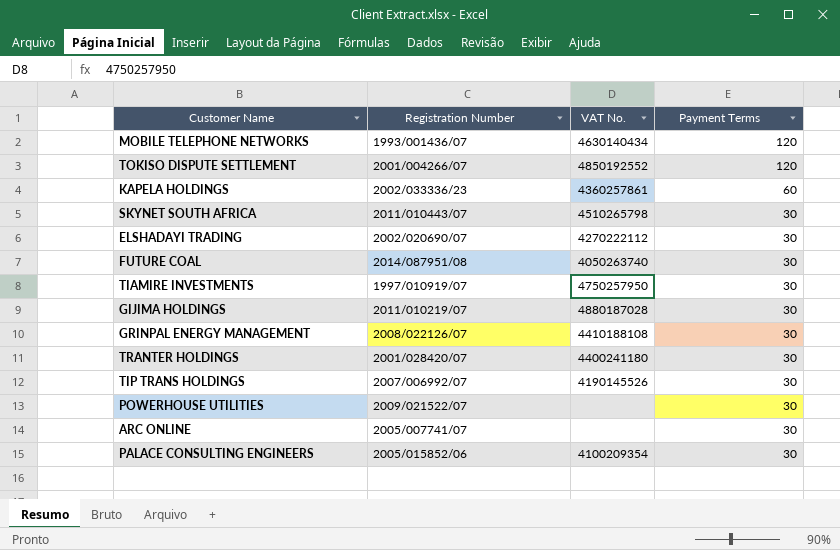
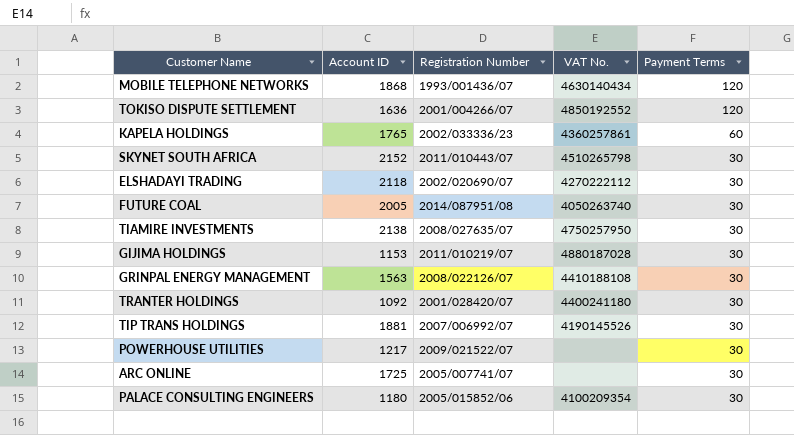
column Account ID | position: none -> 2
TIAMIRE INVESTMENTS | Registration Number: 1997/010919/07 -> 2008/027635/07

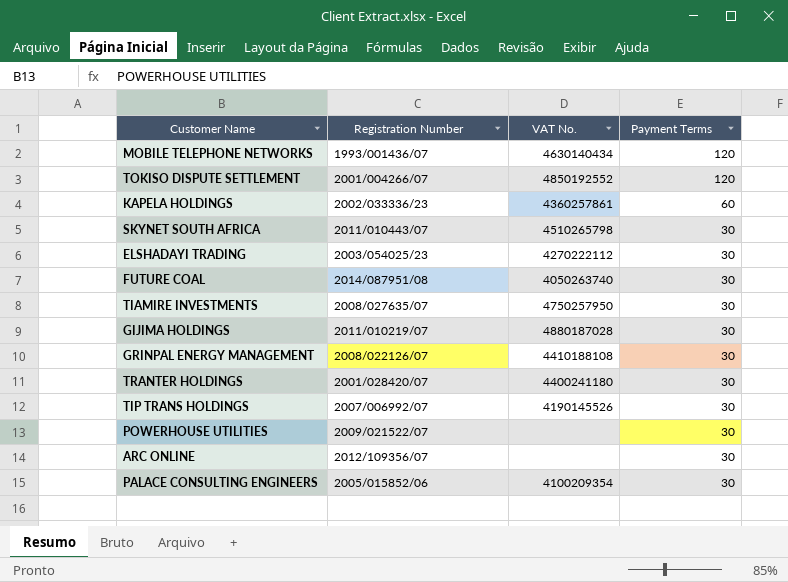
column Account ID | position: 2 -> none
ELSHADAYI TRADING | Registration Number: 2002/020690/07 -> 2003/054025/23
ARC ONLINE | Registration Number: 2005/007741/07 -> 2012/109356/07

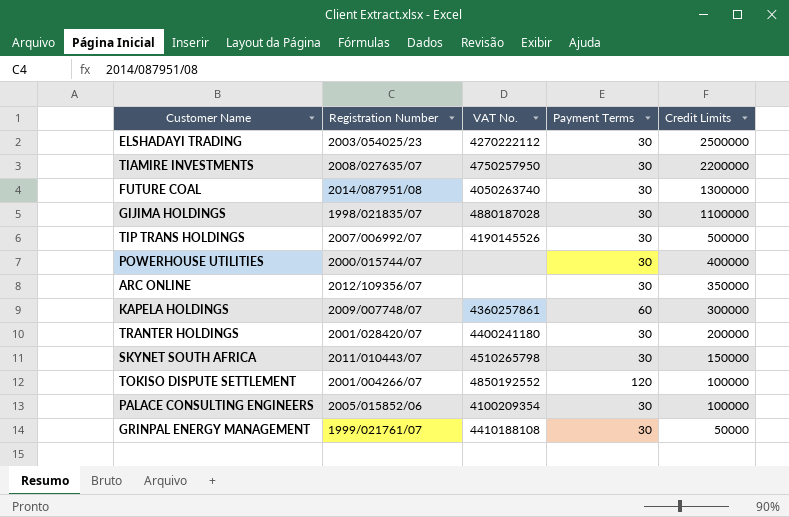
row order: Payment Terms descending -> Credit Limits descending
column Credit Limits | position: none -> 5
row MOBILE TELEPHONE NETWORKS: 1993/001436/07 | 4630140434 | 120 -> none
GIJIMA HOLDINGS | Registration Number: 2011/010219/07 -> 1998/021835/07
POWERHOUSE UTILITIES | Registration Number: 2009/021522/07 -> 2000/015744/07
KAPELA HOLDINGS | Registration Number: 2002/033336/23 -> 2009/007748/07
GRINPAL ENERGY MANAGEMENT | Registration Number: 2008/022126/07 -> 1999/021761/07

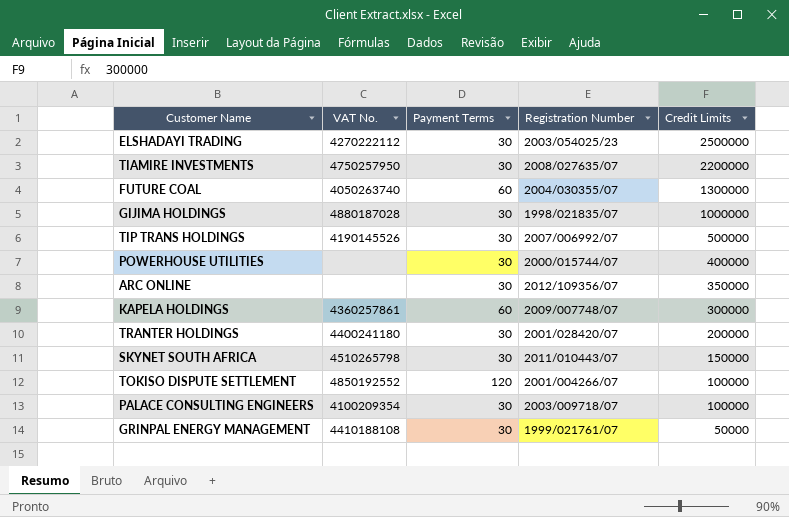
column Registration Number | position: 2 -> 4
FUTURE COAL | Payment Terms: 30 -> 60
FUTURE COAL | Registration Number: 2014/087951/08 -> 2004/030355/07
GIJIMA HOLDINGS | Credit Limits: 1100000 -> 1000000
PALACE CONSULTING ENGINEERS | Registration Number: 2005/015852/06 -> 2003/009718/07

